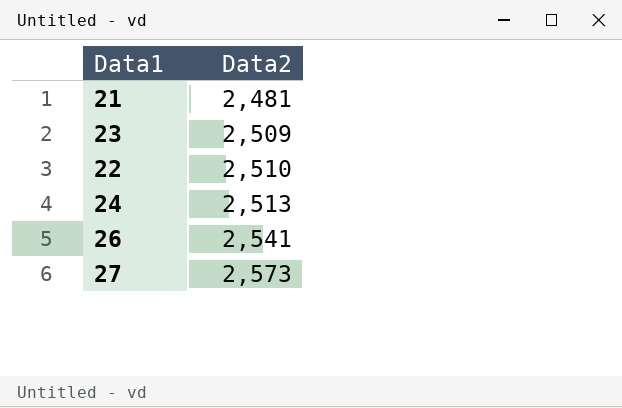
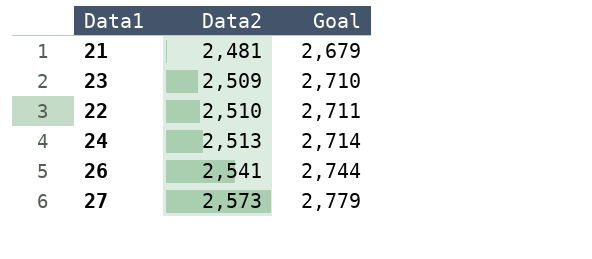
column Goal | formula: none -> [Data2] * 1.08

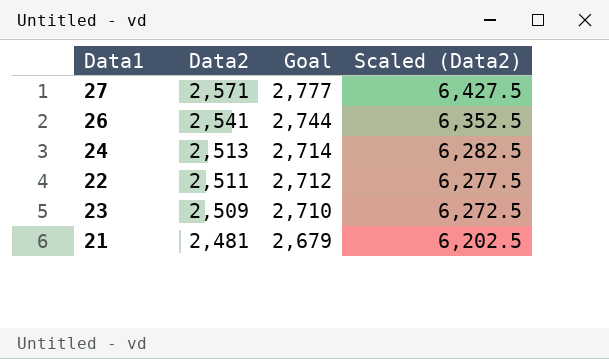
row order: Data2 ascending -> Data2 descending
column Scaled (Data2) | formula: none -> [Data2] * 2.5
27 | Data2: 2,573 -> 2,571
27 | Goal: 2,779 -> 2,777
22 | Data2: 2,510 -> 2,511
22 | Goal: 2,711 -> 2,712

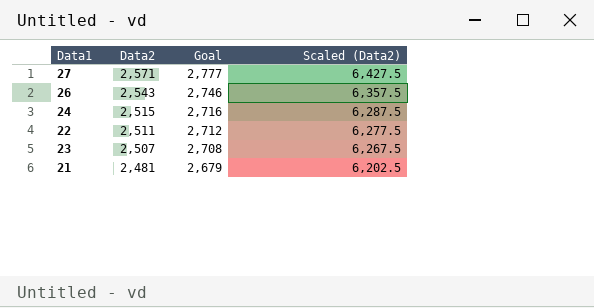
26 | Data2: 2,541 -> 2,543
26 | Goal: 2,744 -> 2,746
26 | Scaled (Data2): 6,352.5 -> 6,357.5
24 | Data2: 2,513 -> 2,515
24 | Goal: 2,714 -> 2,716
24 | Scaled (Data2): 6,282.5 -> 6,287.5
23 | Data2: 2,509 -> 2,507
23 | Goal: 2,710 -> 2,708
23 | Scaled (Data2): 6,272.5 -> 6,267.5

